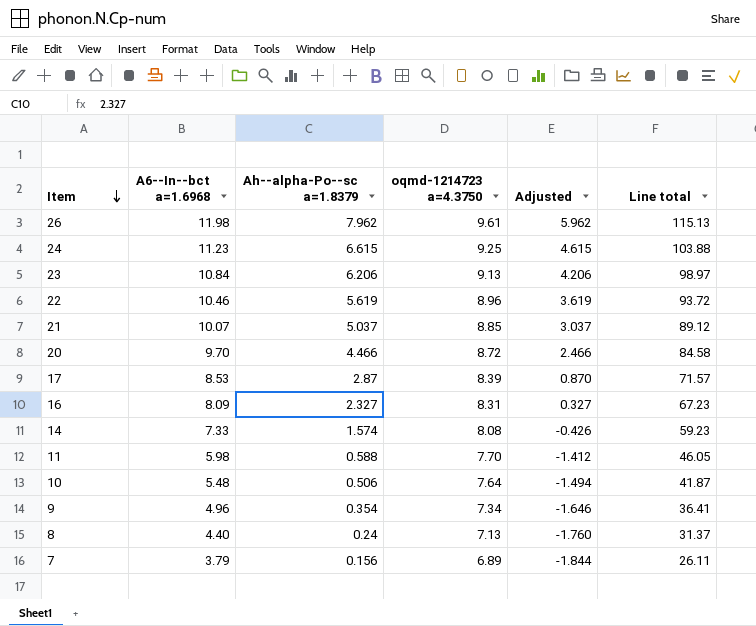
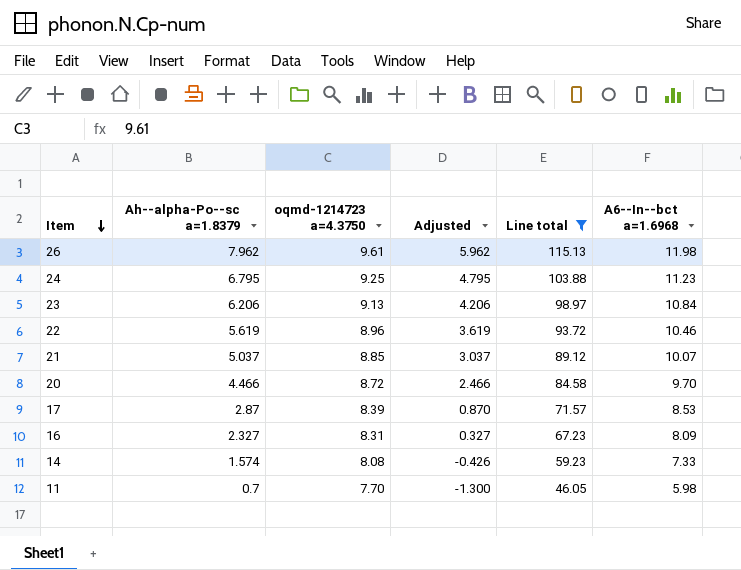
filter: none -> Line total >= 46.05
column A6--In--bct a=1.6968 | position: 2 -> 6
24 | Ah--alpha-Po--sc a=1.8379: 6.615 -> 6.795
24 | Adjusted: 4.615 -> 4.795
11 | Ah--alpha-Po--sc a=1.8379: 0.588 -> 0.7
11 | Adjusted: -1.412 -> -1.300

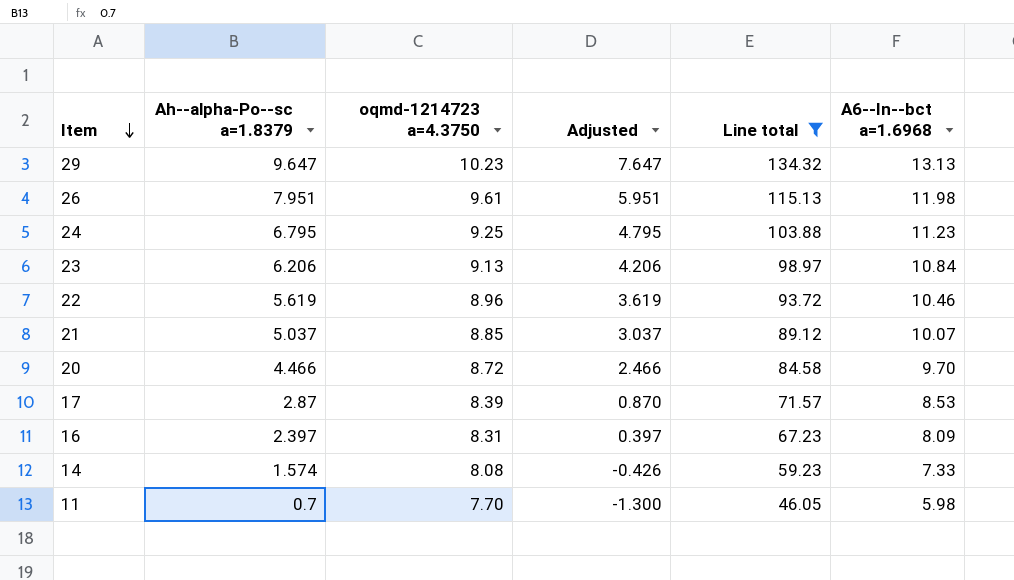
row 29: none -> 9.647 | 10.23 | 7.647 | 134.32 | 13.13
26 | Ah--alpha-Po--sc a=1.8379: 7.962 -> 7.951
26 | Adjusted: 5.962 -> 5.951
16 | Ah--alpha-Po--sc a=1.8379: 2.327 -> 2.397
16 | Adjusted: 0.327 -> 0.397

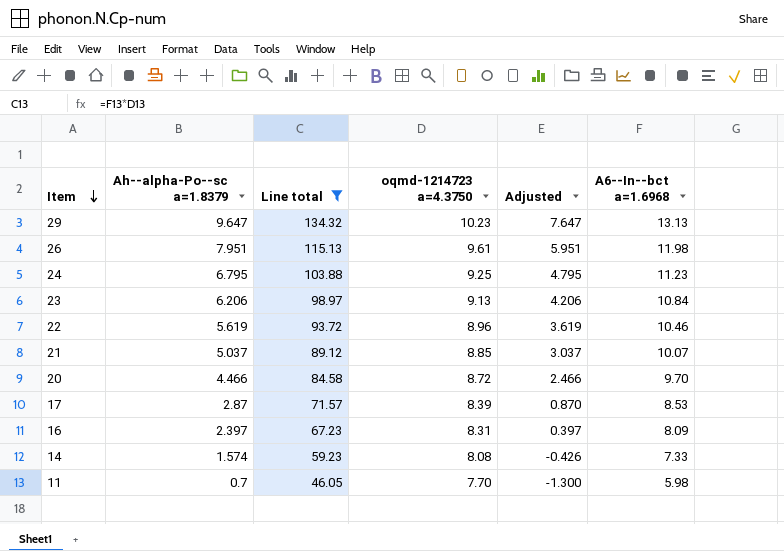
column Line total | position: 5 -> 3

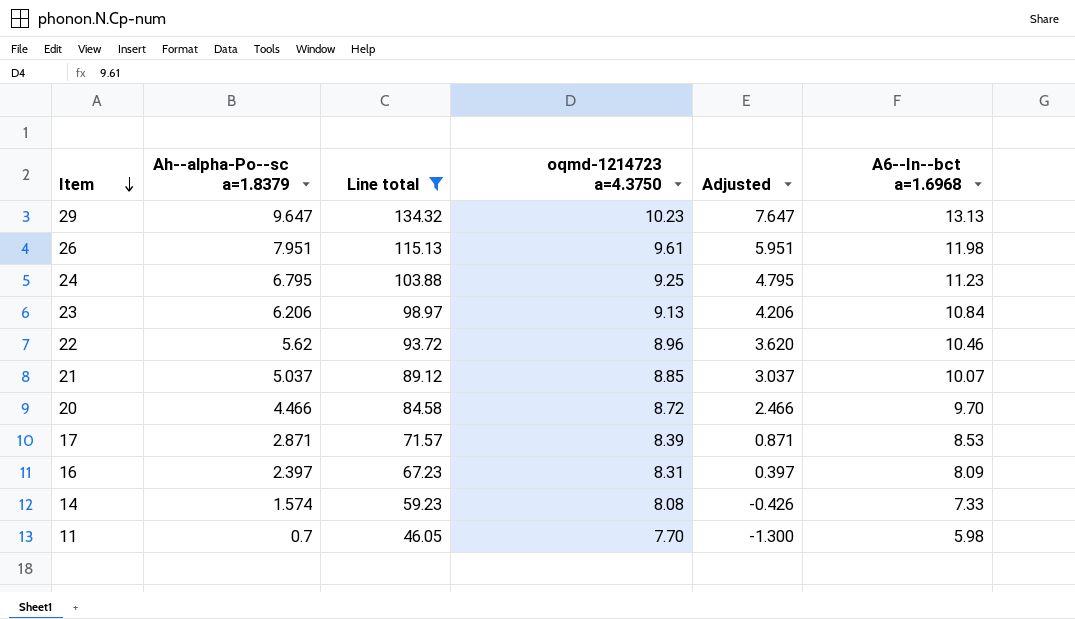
22 | Ah--alpha-Po--sc a=1.8379: 5.619 -> 5.62
22 | Adjusted: 3.619 -> 3.620
17 | Ah--alpha-Po--sc a=1.8379: 2.87 -> 2.871
17 | Adjusted: 0.870 -> 0.871

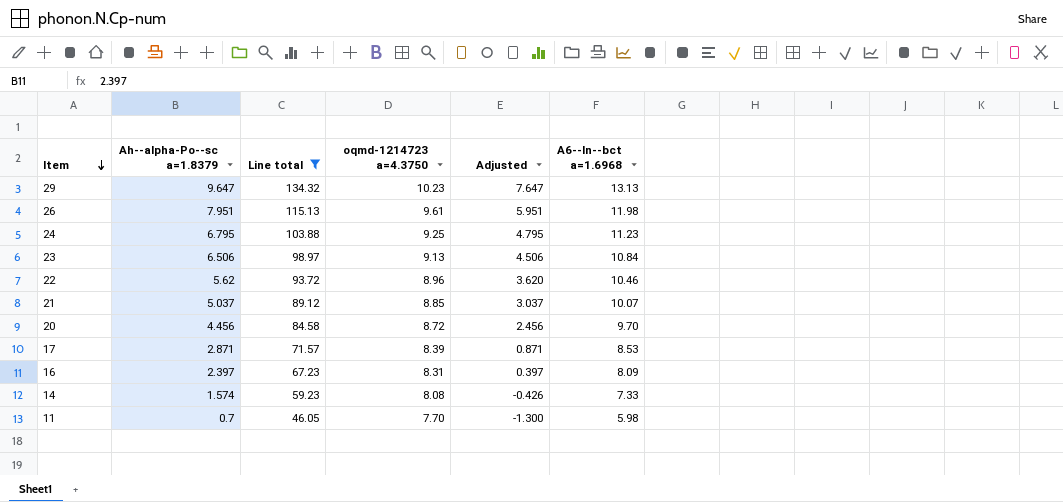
23 | Ah--alpha-Po--sc a=1.8379: 6.206 -> 6.506
23 | Adjusted: 4.206 -> 4.506
20 | Ah--alpha-Po--sc a=1.8379: 4.466 -> 4.456
20 | Adjusted: 2.466 -> 2.456

